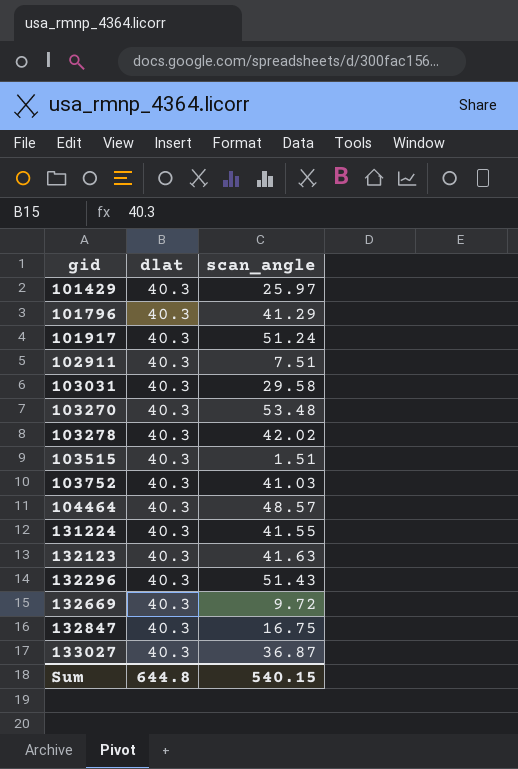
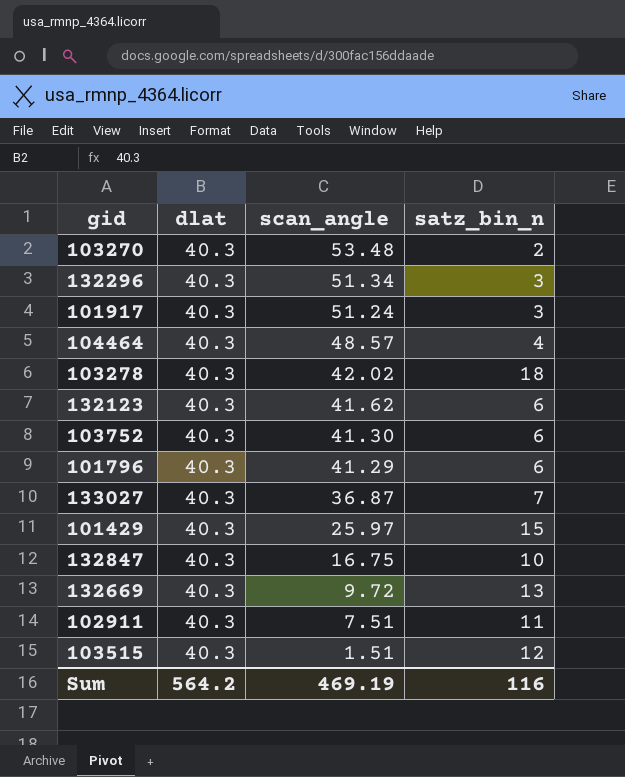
row order: gid ascending -> scan_angle descending
column satz_bin_n | position: none -> 4
row 103031: 40.3 | 29.58 -> none
row 131224: 40.3 | 41.55 -> none
132296 | scan_angle: 51.43 -> 51.34
132123 | scan_angle: 41.63 -> 41.62
103752 | scan_angle: 41.03 -> 41.30
Sum | dlat: 644.8 -> 564.2
Sum | scan_angle: 540.15 -> 469.19

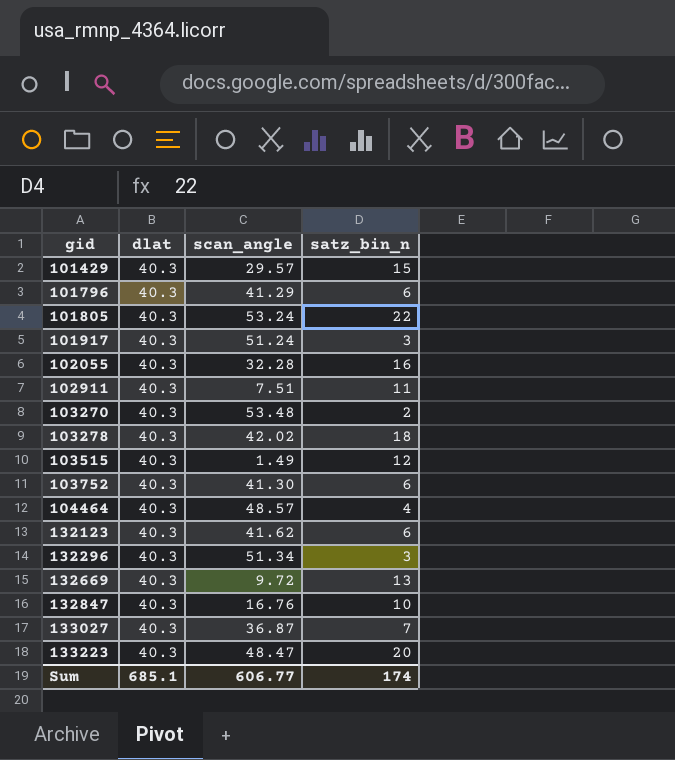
row order: scan_angle descending -> gid ascending
101429 | scan_angle: 25.97 -> 29.57
row 101805: none -> 40.3 | 53.24 | 22
row 102055: none -> 40.3 | 32.28 | 16
103515 | scan_angle: 1.51 -> 1.49
132847 | scan_angle: 16.75 -> 16.76
row 133223: none -> 40.3 | 48.47 | 20
Sum | dlat: 564.2 -> 685.1
Sum | scan_angle: 469.19 -> 606.77
Sum | satz_bin_n: 116 -> 174

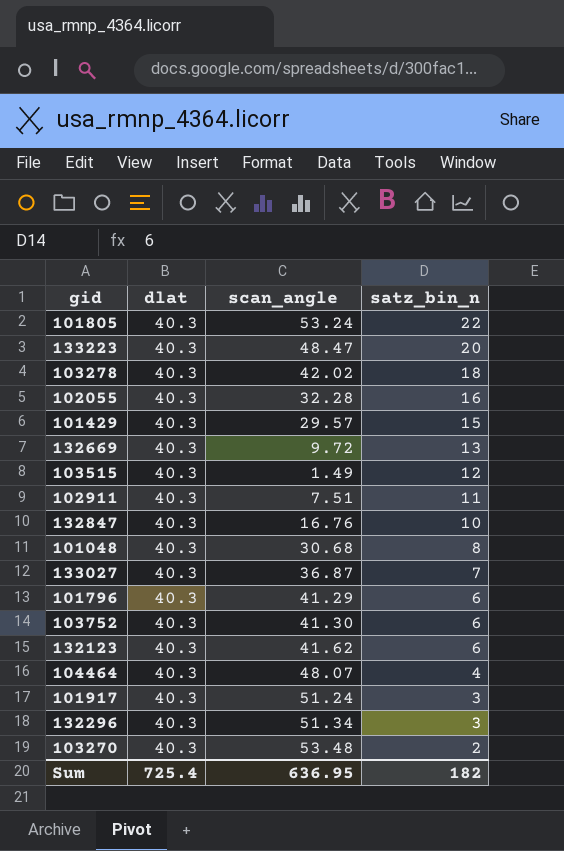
row order: gid ascending -> satz_bin_n descending
row 101048: none -> 40.3 | 30.68 | 8
104464 | scan_angle: 48.57 -> 48.07
Sum | dlat: 685.1 -> 725.4
Sum | scan_angle: 606.77 -> 636.95
Sum | satz_bin_n: 174 -> 182

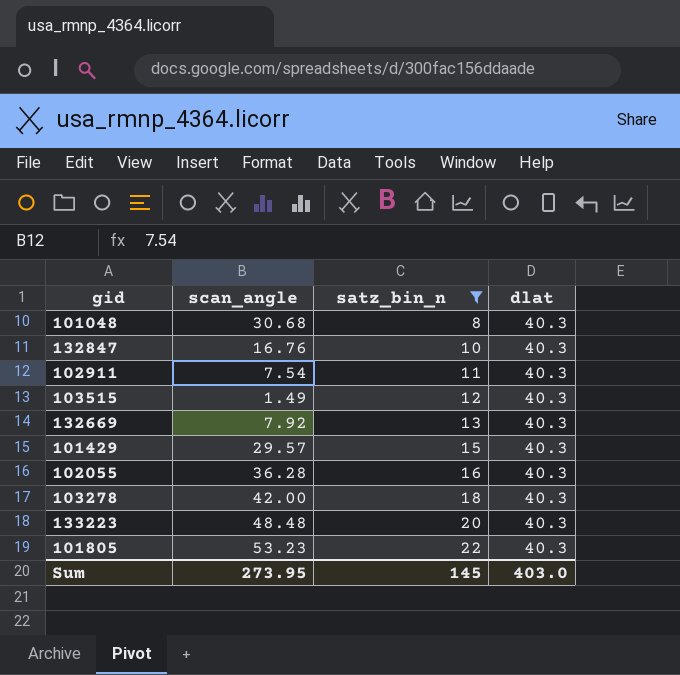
filter: none -> satz_bin_n >= 8
row order: satz_bin_n descending -> satz_bin_n ascending
column dlat | position: 2 -> 4
102911 | scan_angle: 7.51 -> 7.54
132669 | scan_angle: 9.72 -> 7.92
102055 | scan_angle: 32.28 -> 36.28
103278 | scan_angle: 42.02 -> 42.00
133223 | scan_angle: 48.47 -> 48.48
101805 | scan_angle: 53.24 -> 53.23
Sum | scan_angle: 636.95 -> 273.95
Sum | satz_bin_n: 182 -> 145
Sum | dlat: 725.4 -> 403.0

